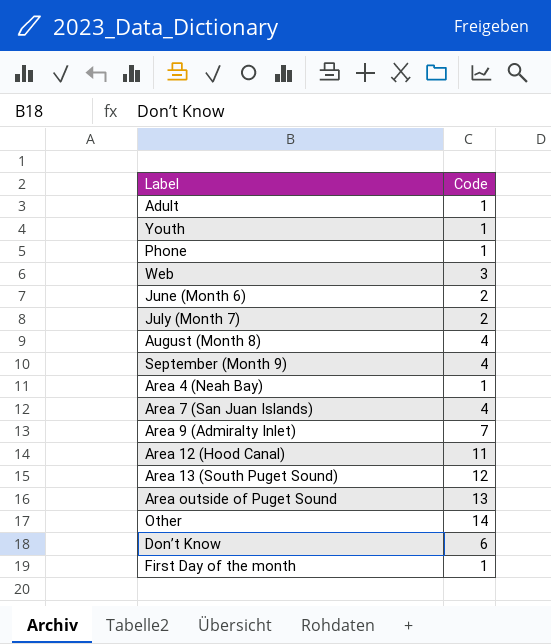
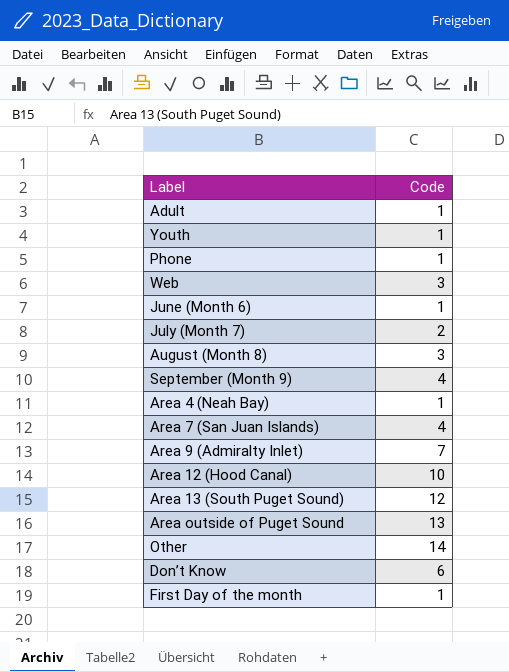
June (Month 6) | Code: 2 -> 1
August (Month 8) | Code: 4 -> 3
Area 12 (Hood Canal) | Code: 11 -> 10

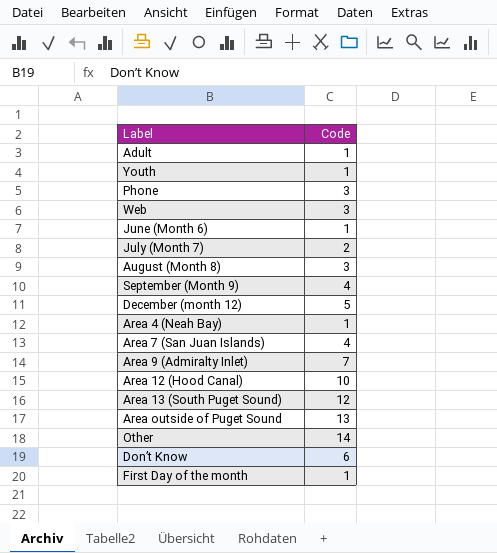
Phone | Code: 1 -> 3
row December (month 12): none -> 5

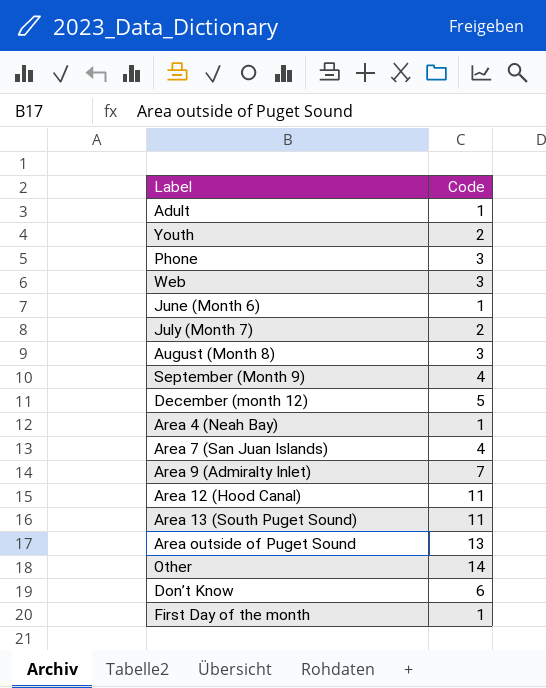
Youth | Code: 1 -> 2
Area 12 (Hood Canal) | Code: 10 -> 11
Area 13 (South Puget Sound) | Code: 12 -> 11

